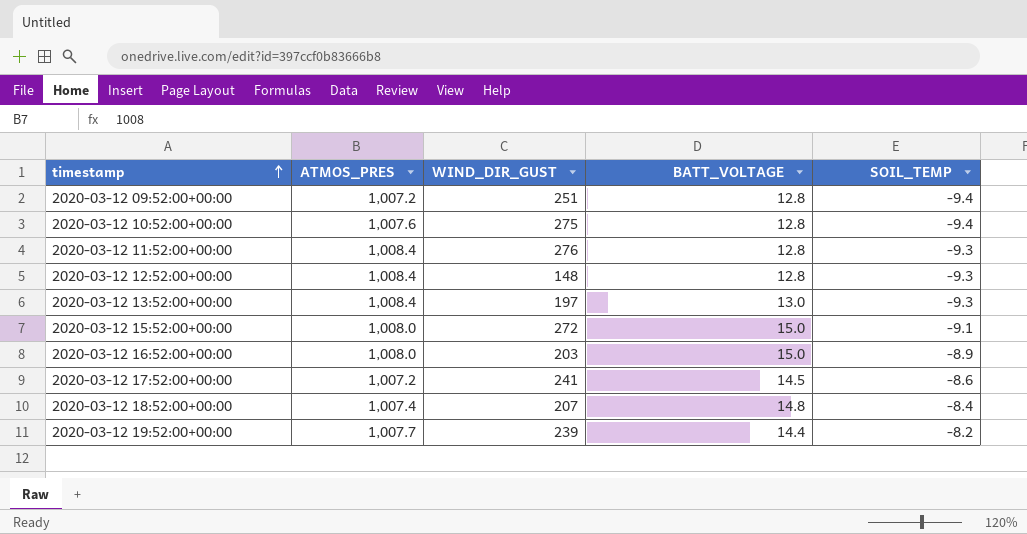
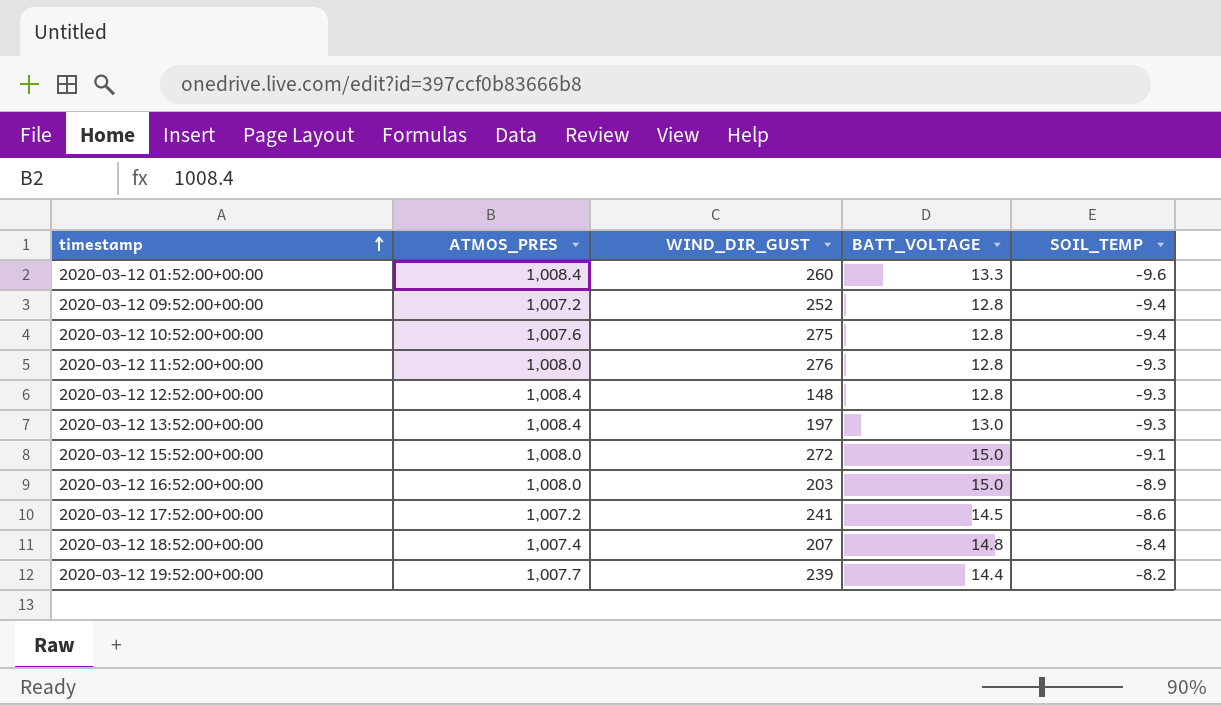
row 2020-03-12 01:52:00+00:00: none -> 1,008.4 | 260 | 13.3 | -9.6
2020-03-12 09:52:00+00:00 | WIND_DIR_GUST: 251 -> 252
2020-03-12 11:52:00+00:00 | ATMOS_PRES: 1,008.4 -> 1,008.0

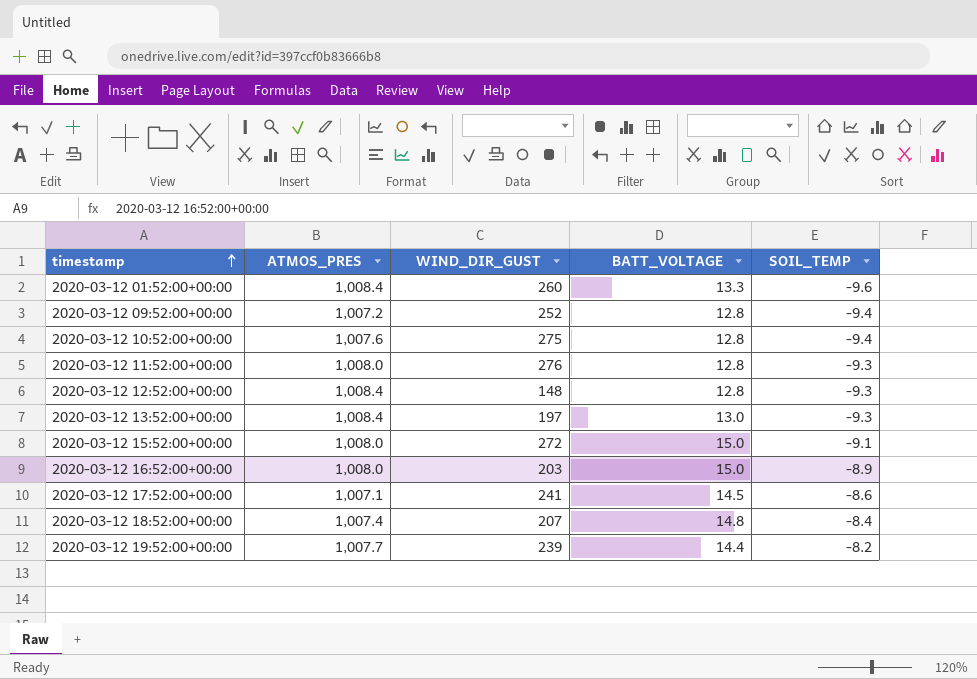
2020-03-12 17:52:00+00:00 | ATMOS_PRES: 1,007.2 -> 1,007.1

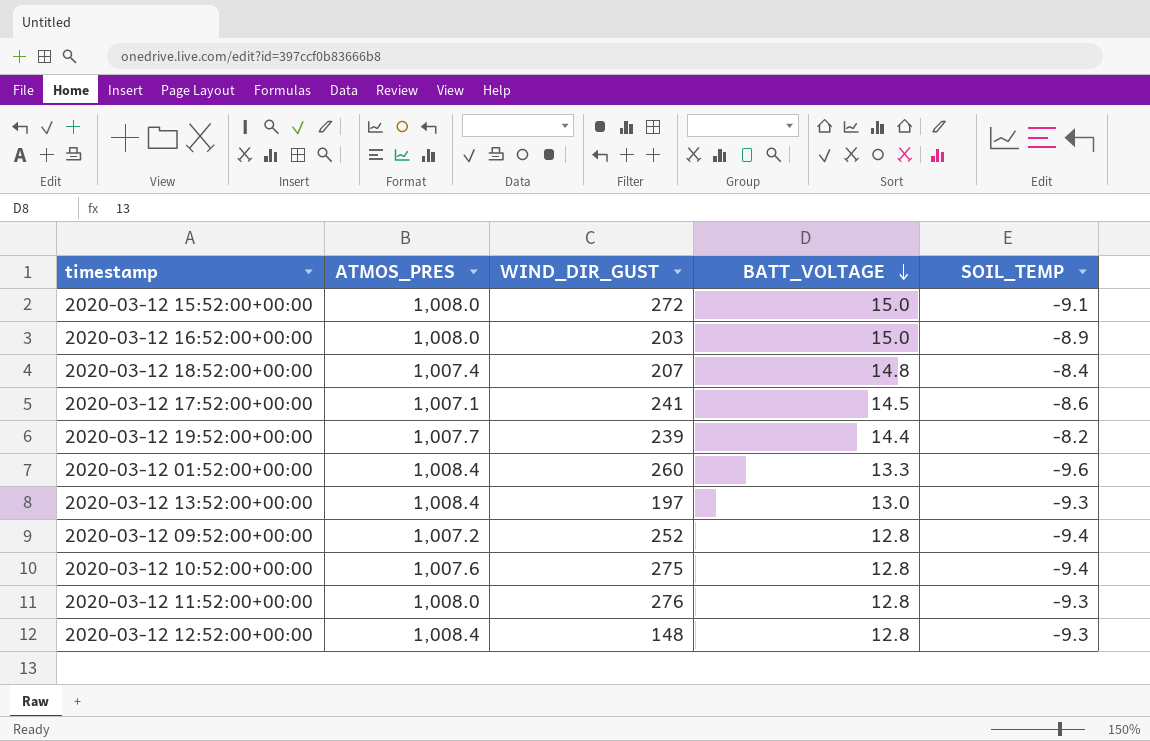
row order: timestamp ascending -> BATT_VOLTAGE descending

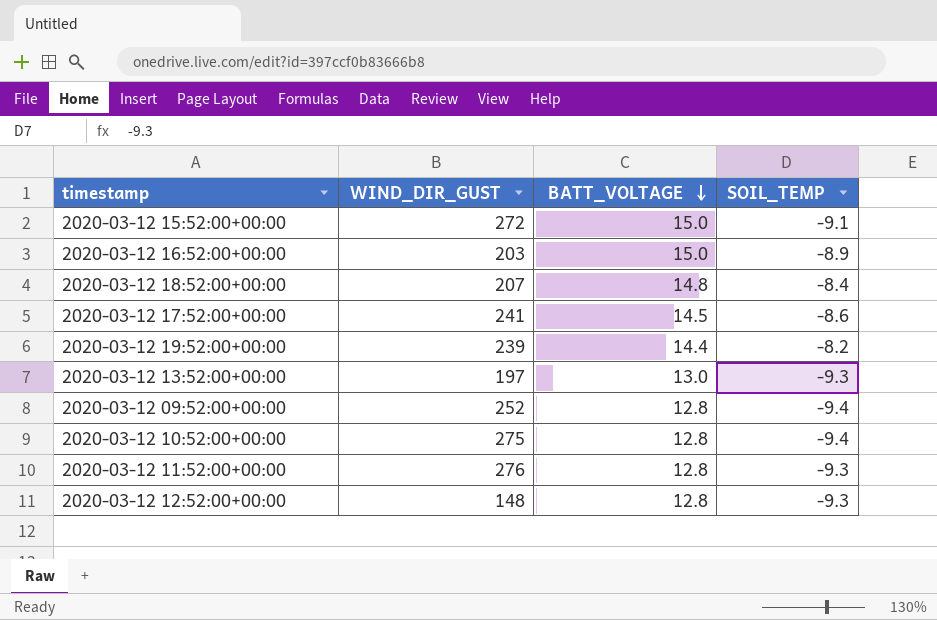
column ATMOS_PRES | position: 2 -> none
row 2020-03-12 01:52:00+00:00: 1,008.4 | 260 | 13.3 | -9.6 -> none

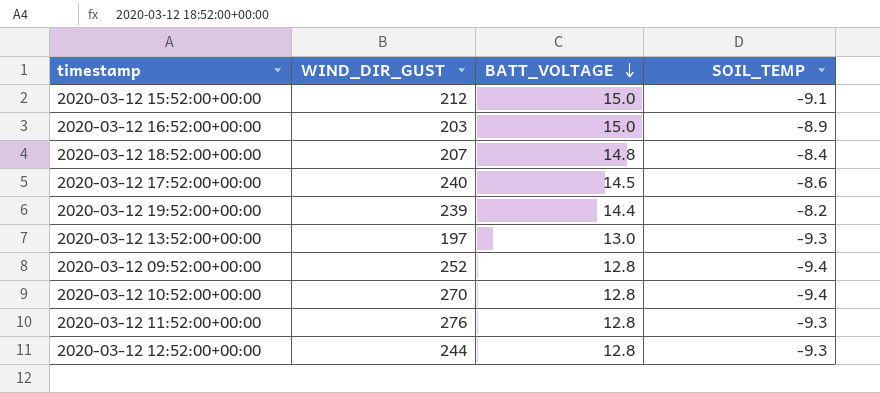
2020-03-12 15:52:00+00:00 | WIND_DIR_GUST: 272 -> 212
2020-03-12 17:52:00+00:00 | WIND_DIR_GUST: 241 -> 240
2020-03-12 10:52:00+00:00 | WIND_DIR_GUST: 275 -> 270
2020-03-12 12:52:00+00:00 | WIND_DIR_GUST: 148 -> 244

